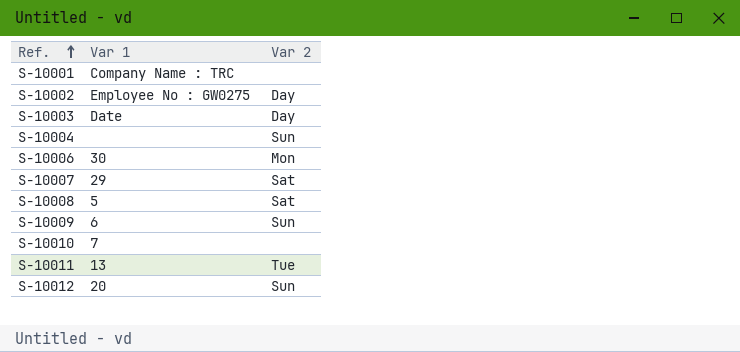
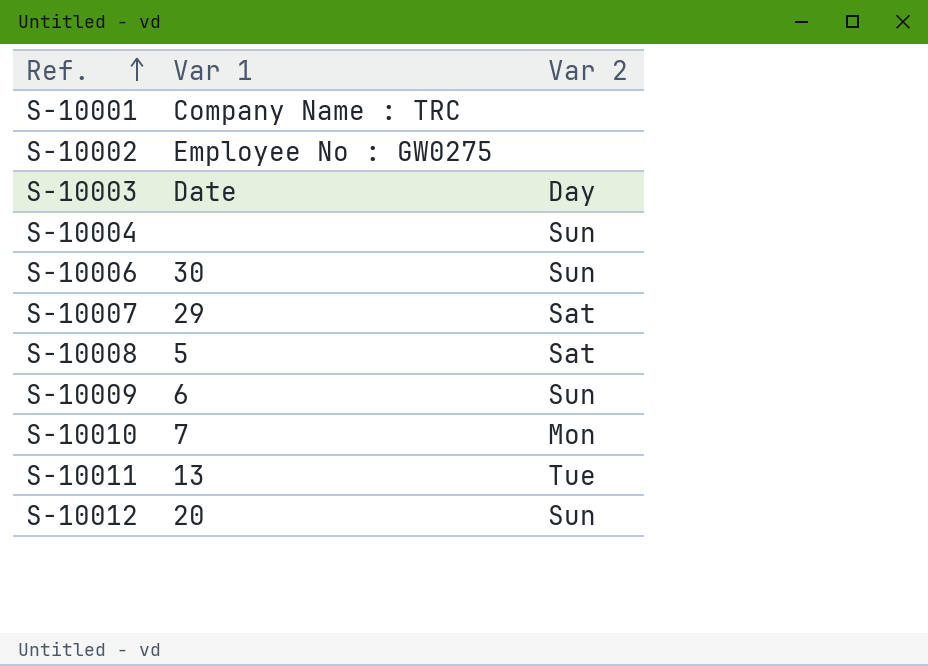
S-10002 | Var 2: Day -> none
S-10006 | Var 2: Mon -> Sun
S-10010 | Var 2: none -> Mon

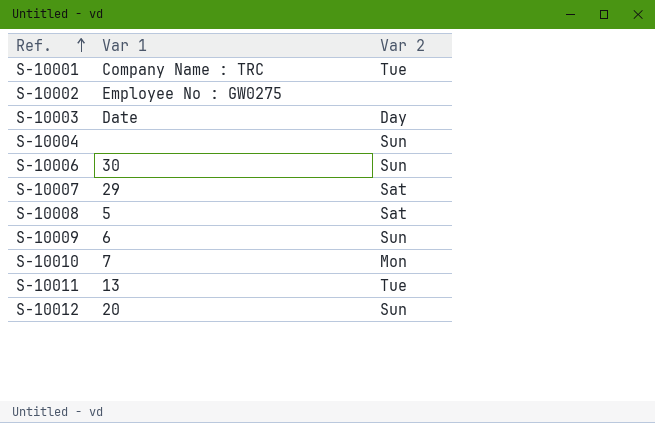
S-10001 | Var 2: none -> Tue

